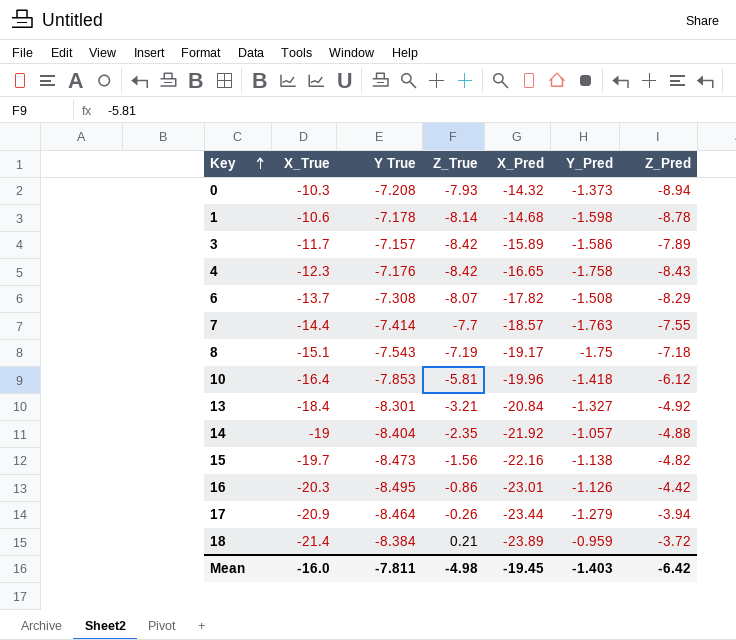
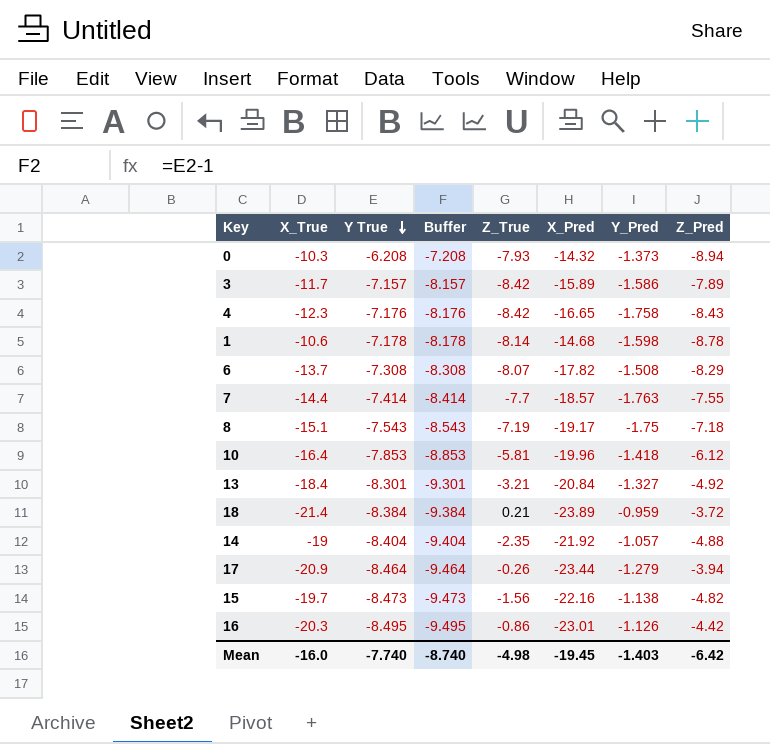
row order: Key ascending -> Y True descending
column Buffer | formula: none -> [Y True] - 1
0 | Y True: -7.208 -> -6.208
Mean | Y True: -7.811 -> -7.740

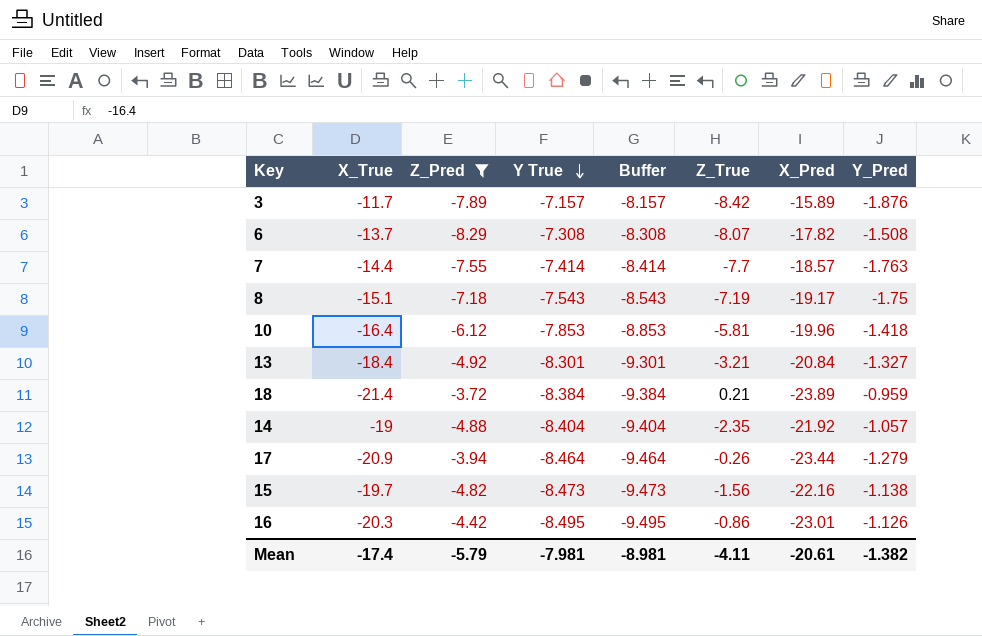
filter: none -> Z_Pred >= -8.29
column Z_Pred | position: 8 -> 3
3 | Y_Pred: -1.586 -> -1.876
Mean | X_True: -16.0 -> -17.4
Mean | Z_Pred: -6.42 -> -5.79
Mean | Y True: -7.740 -> -7.981
Mean | Buffer: -8.740 -> -8.981
Mean | Z_True: -4.98 -> -4.11
Mean | X_Pred: -19.45 -> -20.61
Mean | Y_Pred: -1.403 -> -1.382

